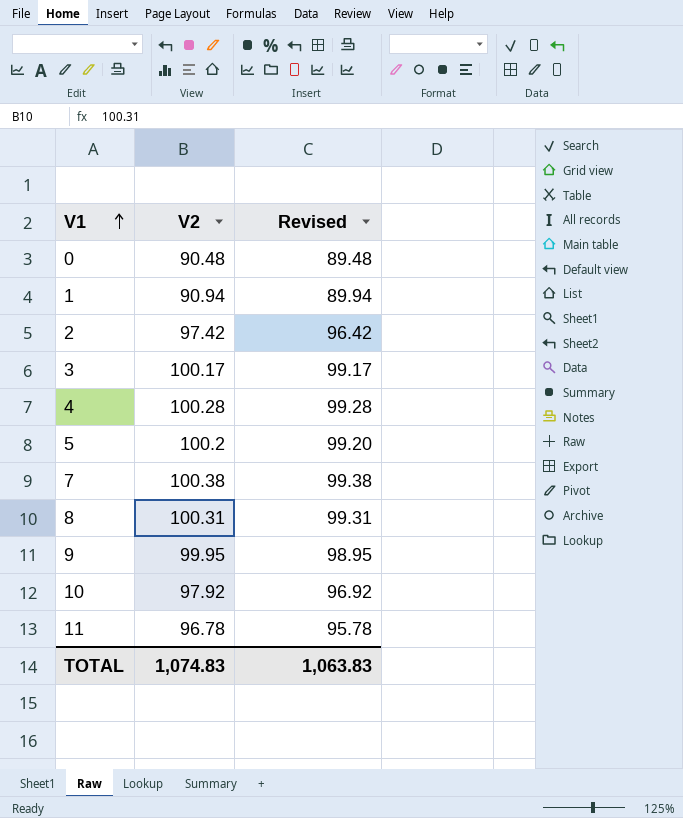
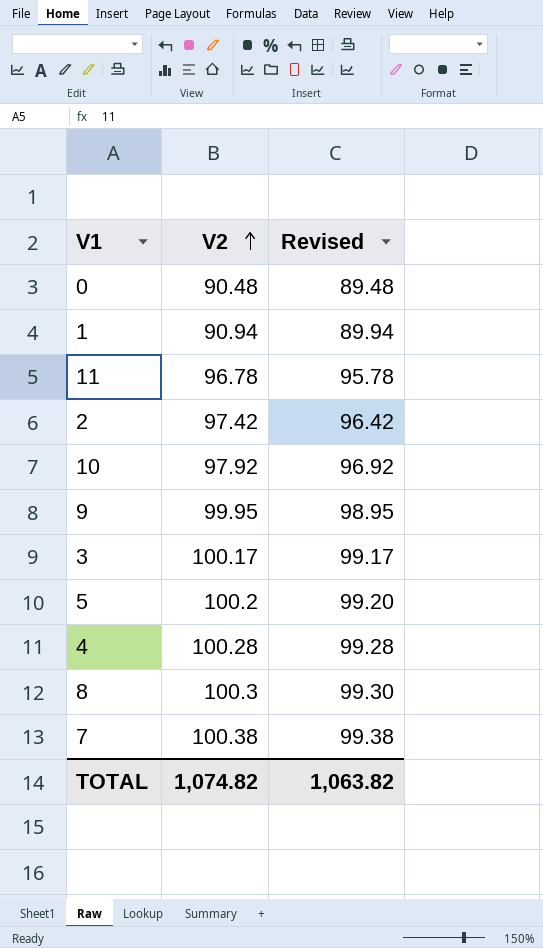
row order: V1 ascending -> V2 ascending
8 | V2: 100.31 -> 100.3
8 | Revised: 99.31 -> 99.30
TOTAL | V2: 1,074.83 -> 1,074.82
TOTAL | Revised: 1,063.83 -> 1,063.82

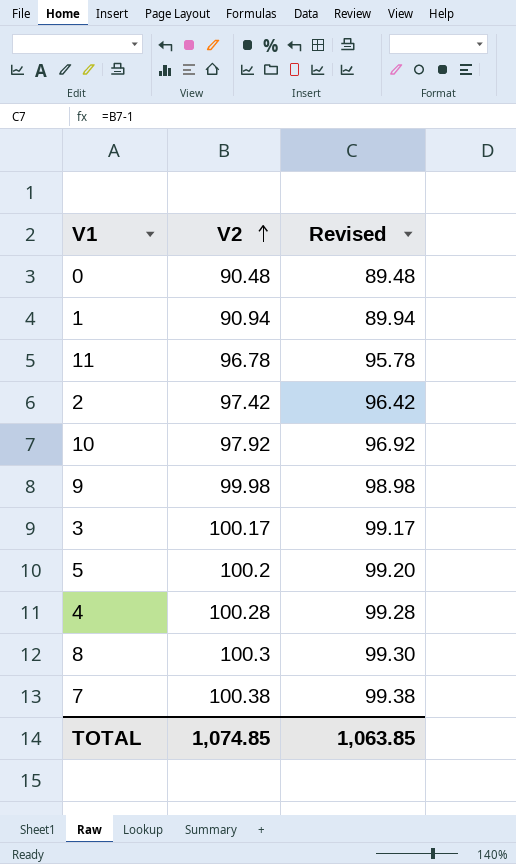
9 | V2: 99.95 -> 99.98
9 | Revised: 98.95 -> 98.98
TOTAL | V2: 1,074.82 -> 1,074.85
TOTAL | Revised: 1,063.82 -> 1,063.85

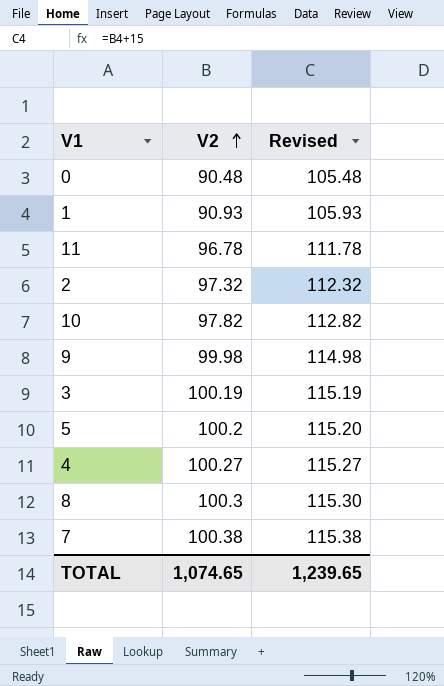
column Revised | formula: [V2] - 1 -> [V2] + 15
1 | V2: 90.94 -> 90.93
2 | V2: 97.42 -> 97.32
10 | V2: 97.92 -> 97.82
3 | V2: 100.17 -> 100.19
4 | V2: 100.28 -> 100.27
TOTAL | V2: 1,074.85 -> 1,074.65
TOTAL | Revised: 1,063.85 -> 1,239.65

